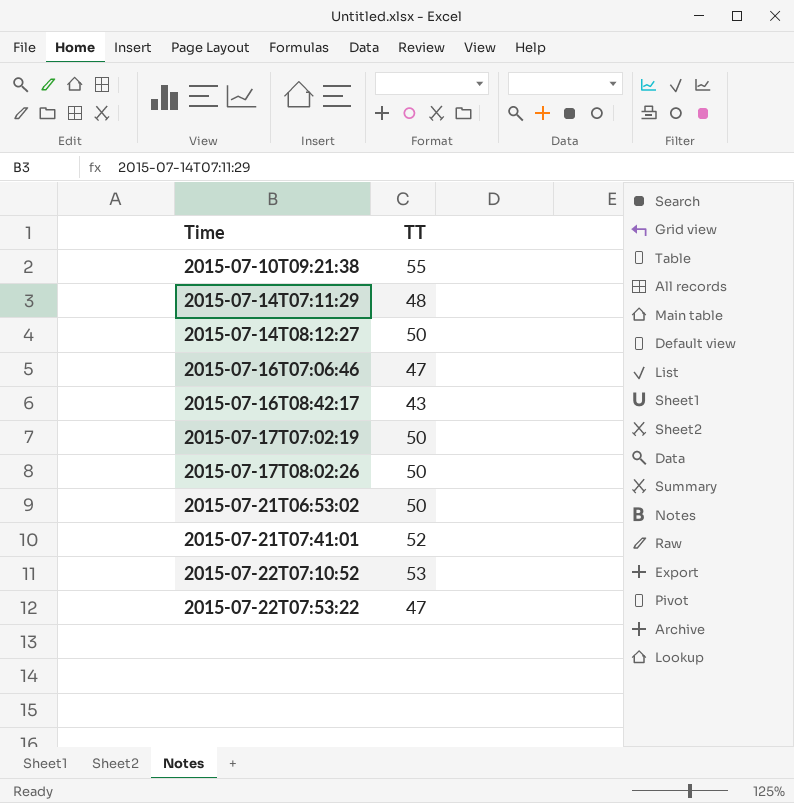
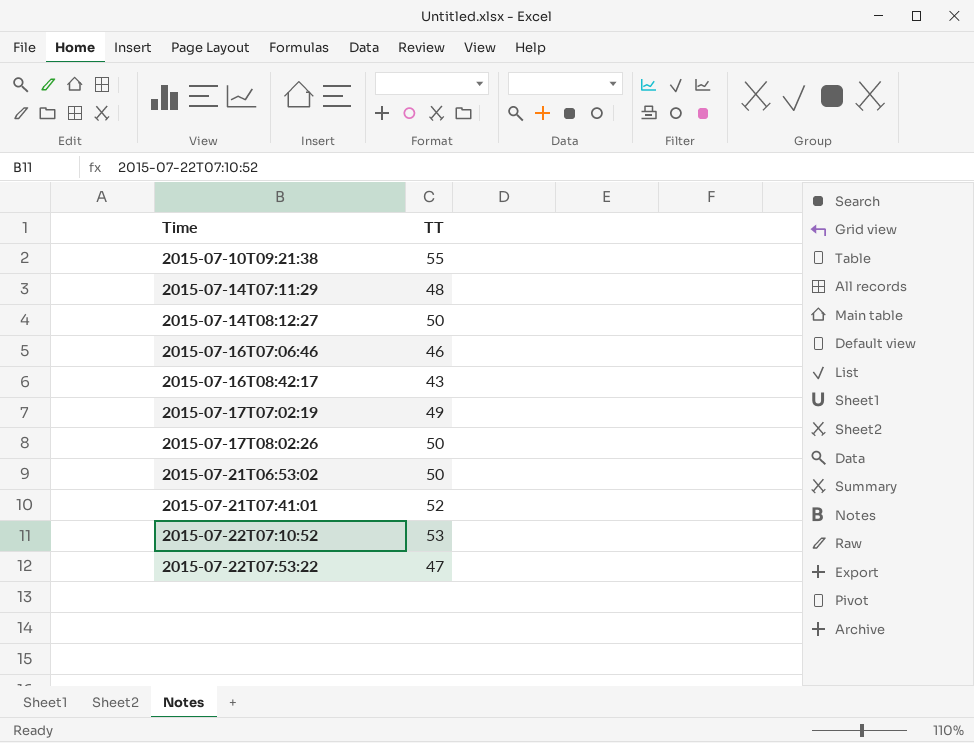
2015-07-16T07:06:46 | TT: 47 -> 46
2015-07-17T07:02:19 | TT: 50 -> 49

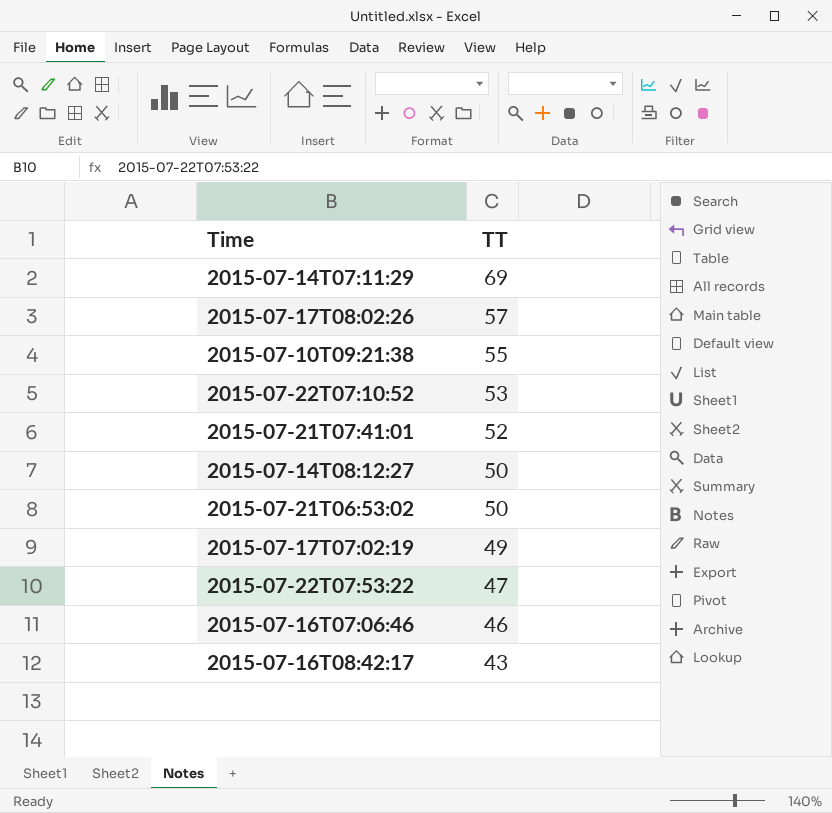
row order: Time ascending -> TT descending
2015-07-14T07:11:29 | TT: 48 -> 69
2015-07-17T08:02:26 | TT: 50 -> 57

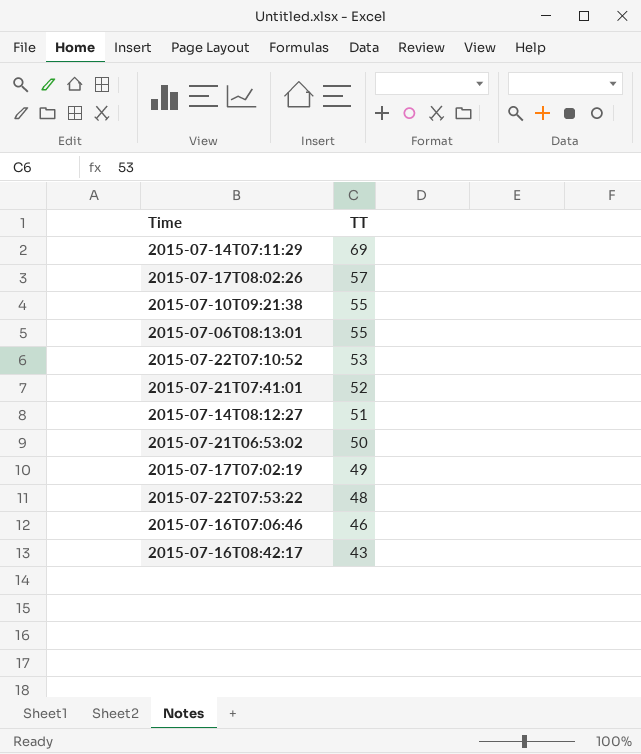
row 2015-07-06T08:13:01: none -> 55
2015-07-14T08:12:27 | TT: 50 -> 51
2015-07-22T07:53:22 | TT: 47 -> 48

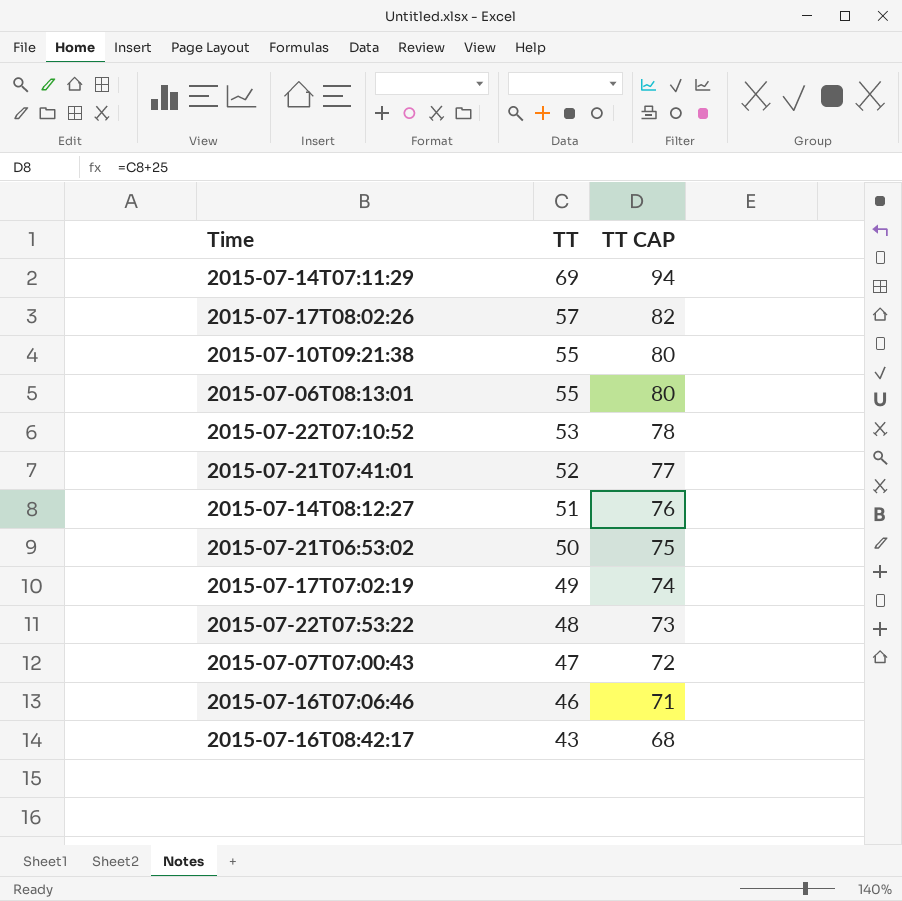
column TT CAP | formula: none -> [TT] + 25
row 2015-07-07T07:00:43: none -> 47 | 72

